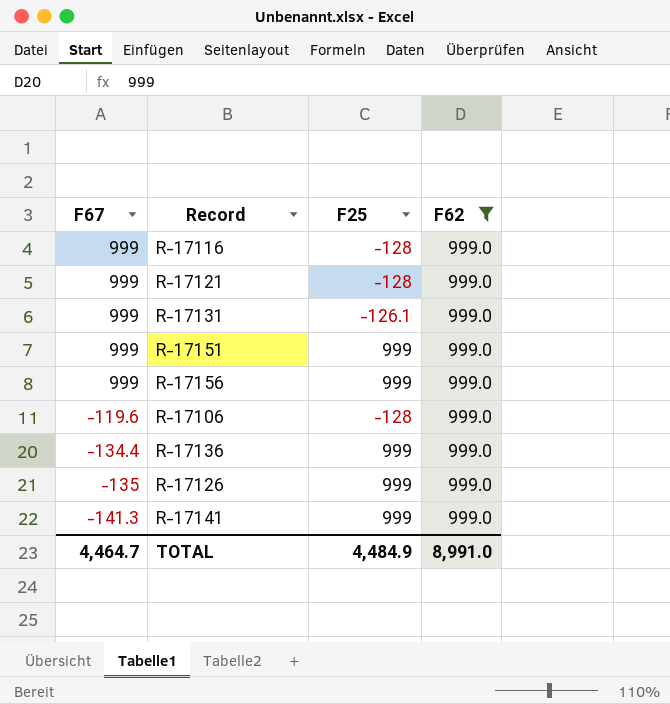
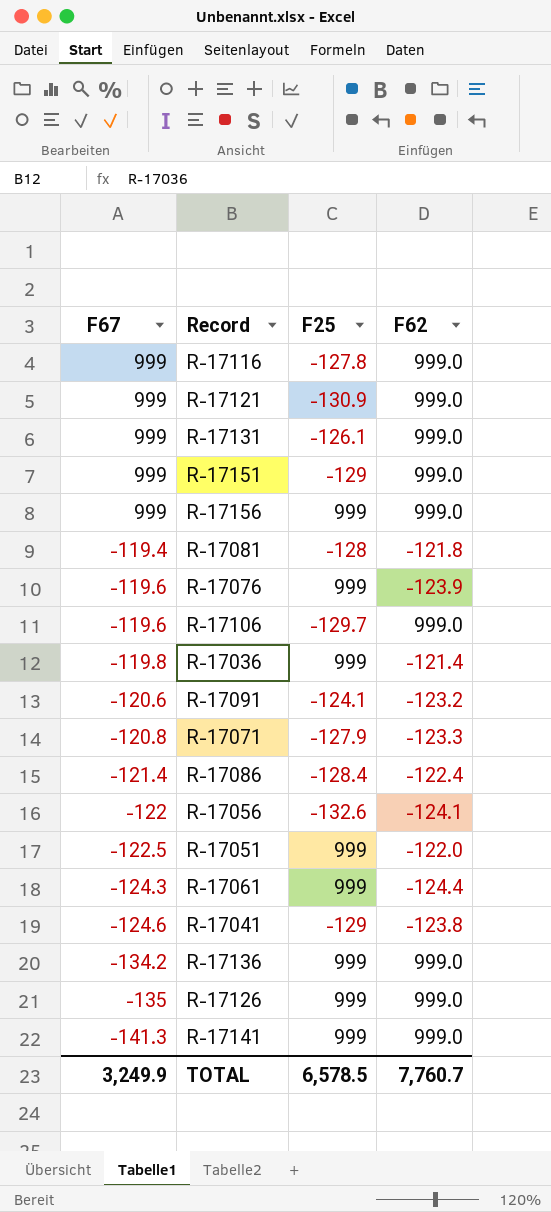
filter: F62 = 999.0 -> none
R-17116 | F25: -128 -> -127.8
R-17121 | F25: -128 -> -130.9
R-17151 | F25: 999 -> -129
R-17106 | F25: -128 -> -129.7
R-17136 | F67: -134.4 -> -134.2
TOTAL | F67: 4,464.7 -> 3,249.9
TOTAL | F25: 4,484.9 -> 6,578.5
TOTAL | F62: 8,991.0 -> 7,760.7

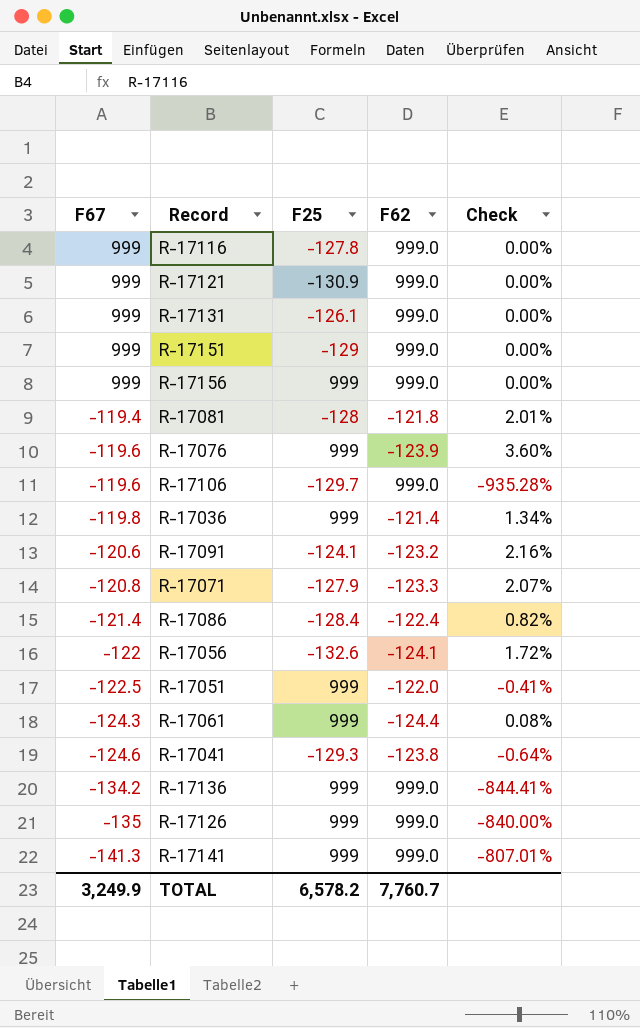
column Check | formula: none -> ([F62] - [F67]) / [F67]
R-17041 | F25: -129 -> -129.3
TOTAL | F25: 6,578.5 -> 6,578.2

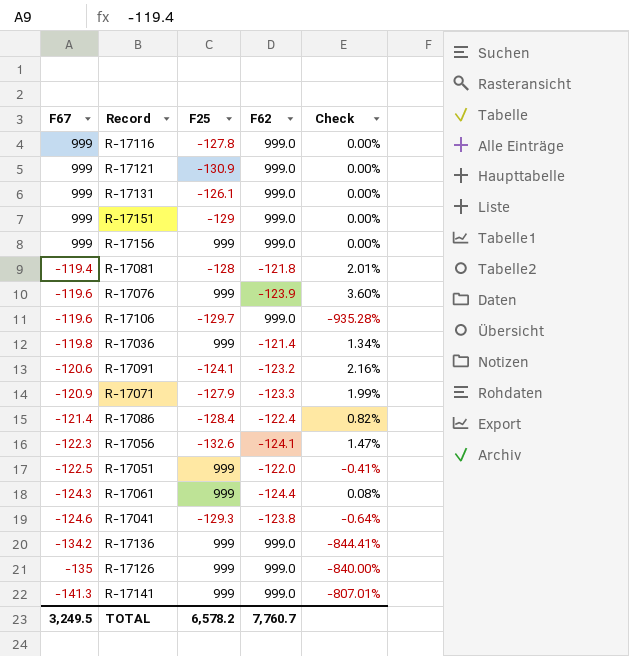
R-17071 | F67: -120.8 -> -120.9
R-17071 | Check: 2.07% -> 1.99%
R-17056 | F67: -122 -> -122.3
R-17056 | Check: 1.72% -> 1.47%
TOTAL | F67: 3,249.9 -> 3,249.5

